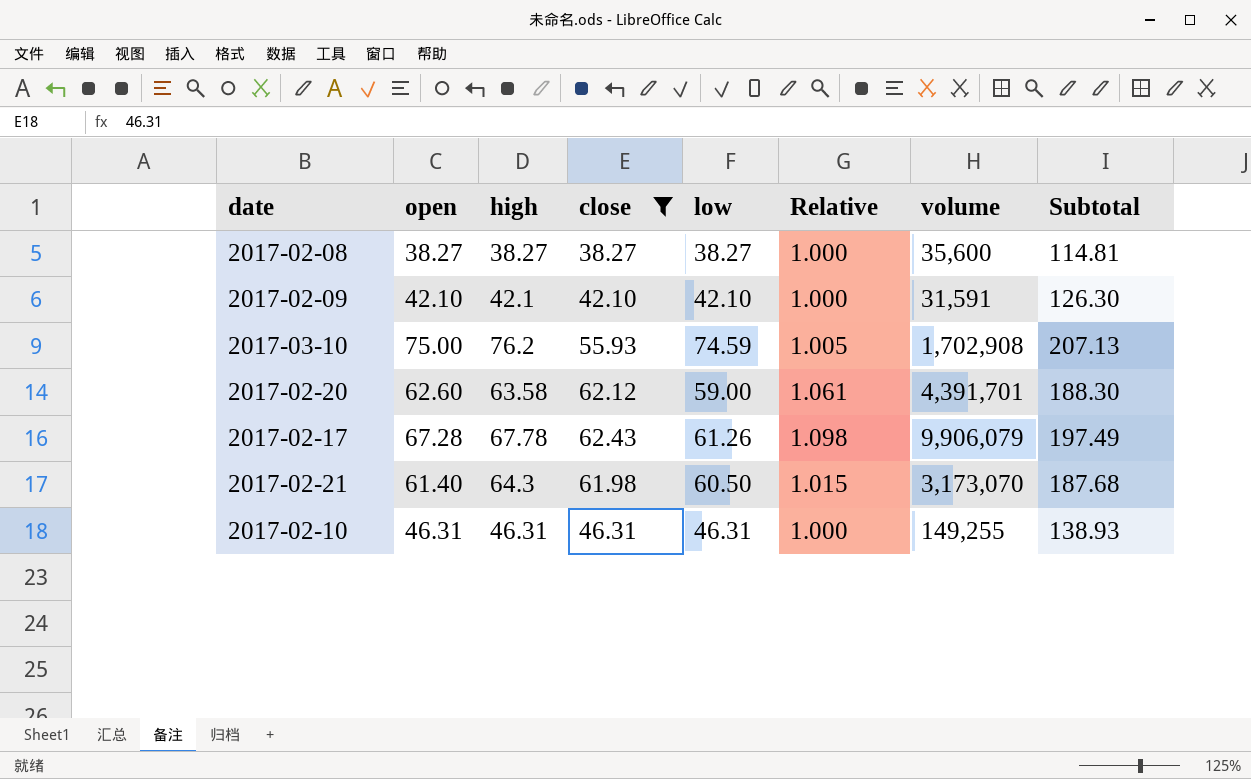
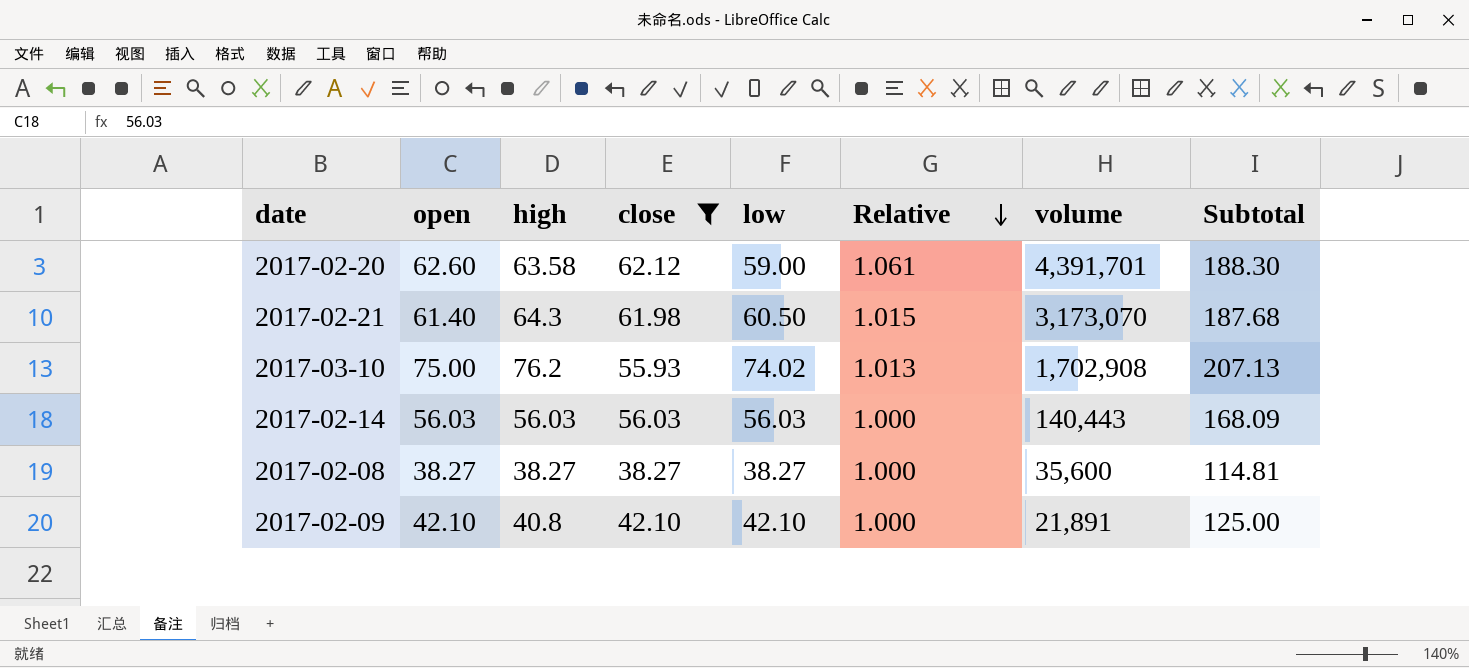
row order: none -> Relative descending
row 2017-02-17: 67.28 | 67.78 | 62.43 | 61.26 | 1.098 | 9,906,079 | 197.49 -> none
row 2017-02-10: 46.31 | 46.31 | 46.31 | 46.31 | 1.000 | 149,255 | 138.93 -> none
2017-03-10 | low: 74.59 -> 74.02
2017-03-10 | Relative: 1.005 -> 1.013
row 2017-02-14: none -> 56.03 | 56.03 | 56.03 | 56.03 | 1.000 | 140,443 | 168.09
2017-02-09 | high: 42.1 -> 40.8
2017-02-09 | volume: 31,591 -> 21,891
2017-02-09 | Subtotal: 126.30 -> 125.00

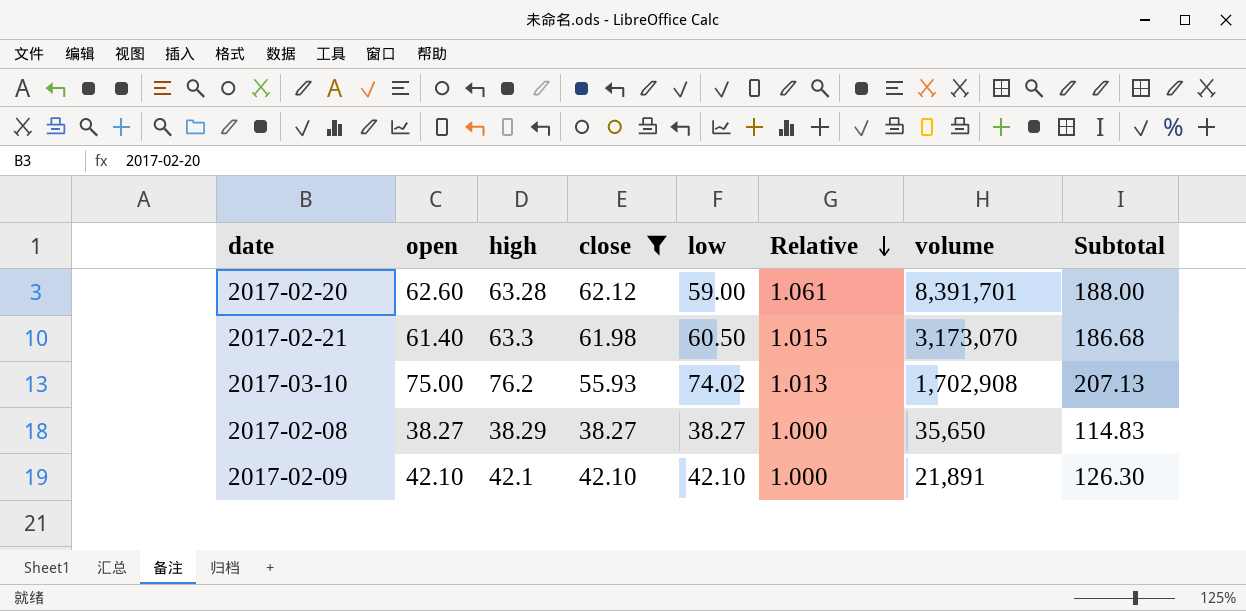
row 2017-02-14: 56.03 | 56.03 | 56.03 | 56.03 | 1.000 | 140,443 | 168.09 -> none
2017-02-20 | high: 63.58 -> 63.28
2017-02-20 | volume: 4,391,701 -> 8,391,701
2017-02-20 | Subtotal: 188.30 -> 188.00
2017-02-21 | high: 64.3 -> 63.3
2017-02-21 | Subtotal: 187.68 -> 186.68
2017-02-08 | high: 38.27 -> 38.29
2017-02-08 | volume: 35,600 -> 35,650
2017-02-08 | Subtotal: 114.81 -> 114.83
2017-02-09 | high: 40.8 -> 42.1
2017-02-09 | Subtotal: 125.00 -> 126.30

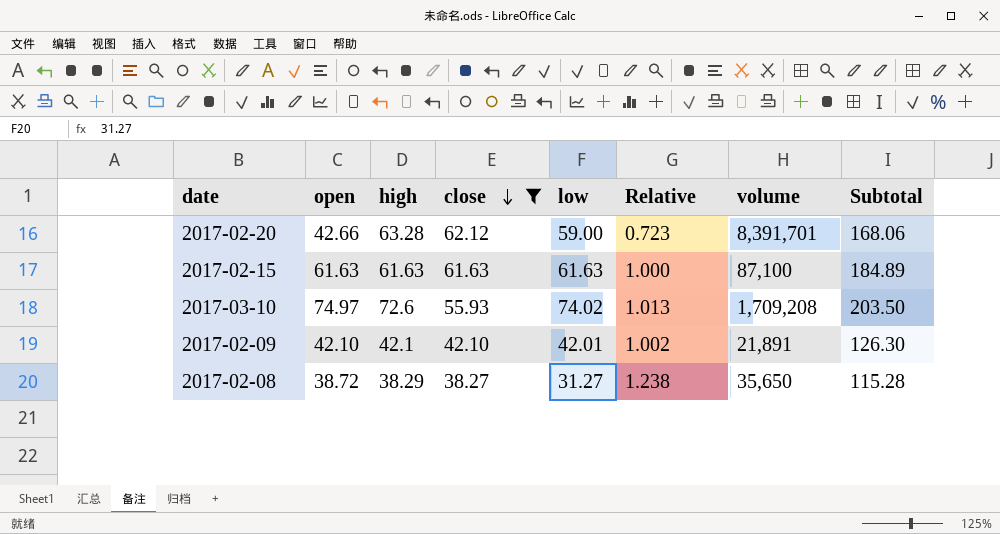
row order: Relative descending -> close descending
row 2017-02-21: 61.40 | 63.3 | 61.98 | 60.50 | 1.015 | 3,173,070 | 186.68 -> none
2017-02-20 | open: 62.60 -> 42.66
2017-02-20 | Relative: 1.061 -> 0.723
2017-02-20 | Subtotal: 188.00 -> 168.06
row 2017-02-15: none -> 61.63 | 61.63 | 61.63 | 61.63 | 1.000 | 87,100 | 184.89
2017-03-10 | open: 75.00 -> 74.97
2017-03-10 | high: 76.2 -> 72.6
2017-03-10 | volume: 1,702,908 -> 1,709,208
2017-03-10 | Subtotal: 207.13 -> 203.50
2017-02-09 | low: 42.10 -> 42.01
2017-02-09 | Relative: 1.000 -> 1.002
2017-02-08 | open: 38.27 -> 38.72
2017-02-08 | low: 38.27 -> 31.27
2017-02-08 | Relative: 1.000 -> 1.238
2017-02-08 | Subtotal: 114.83 -> 115.28

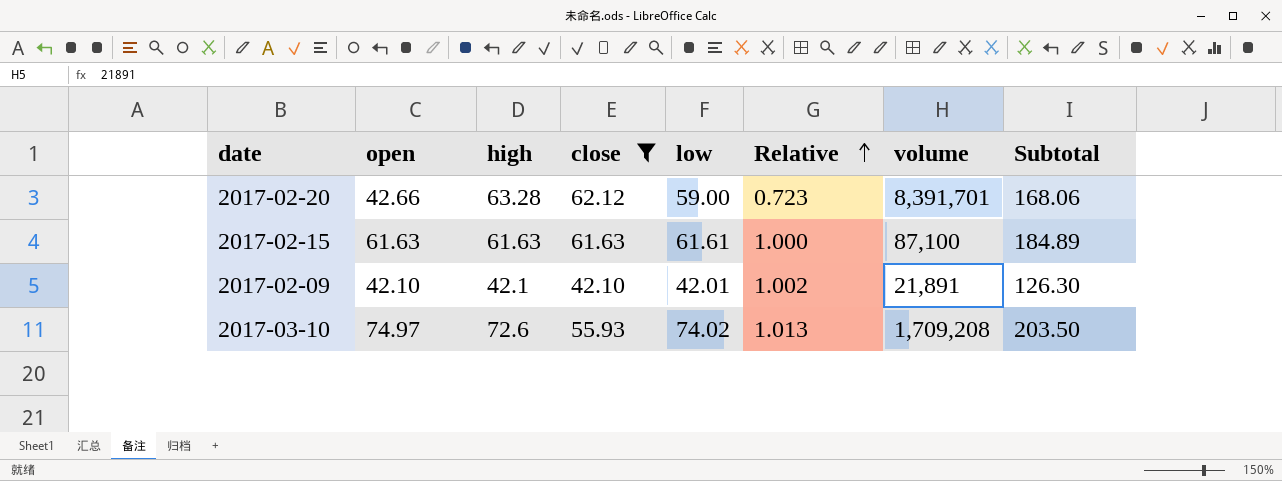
row order: close descending -> Relative ascending
row 2017-02-08: 38.72 | 38.29 | 38.27 | 31.27 | 1.238 | 35,650 | 115.28 -> none
2017-02-15 | low: 61.63 -> 61.61

